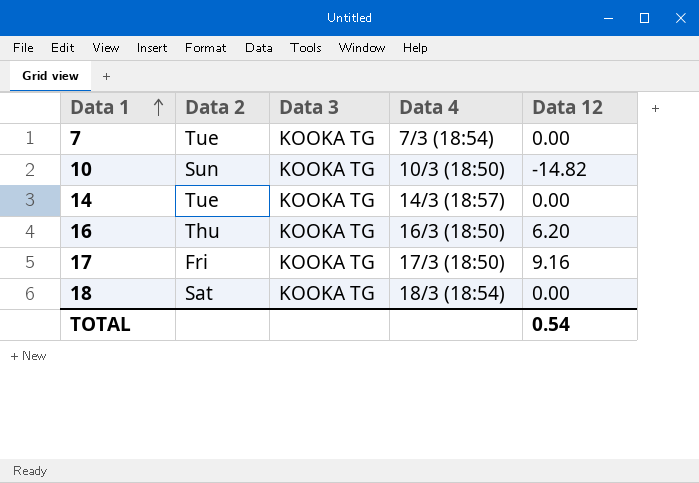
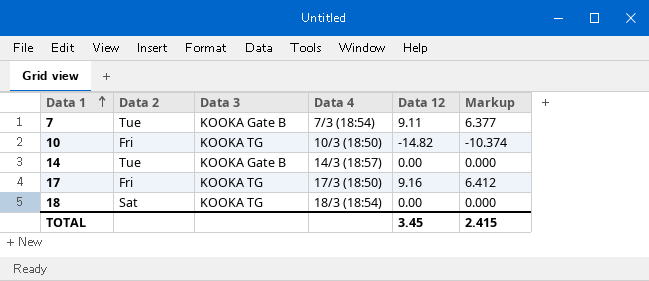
column Markup | formula: none -> [Data 12] * 0.7
row 16: Thu | KOOKA TG | 16/3 (18:50) | 6.20 -> none
7 | Data 3: KOOKA TG -> KOOKA Gate B
7 | Data 12: 0.00 -> 9.11
10 | Data 2: Sun -> Fri
14 | Data 3: KOOKA TG -> KOOKA Gate B
TOTAL | Data 12: 0.54 -> 3.45

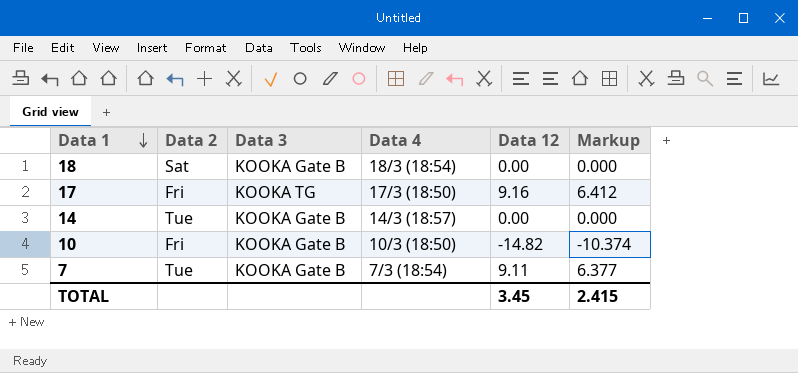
row order: Data 1 ascending -> Data 1 descending
18 | Data 3: KOOKA TG -> KOOKA Gate B
10 | Data 3: KOOKA TG -> KOOKA Gate B

